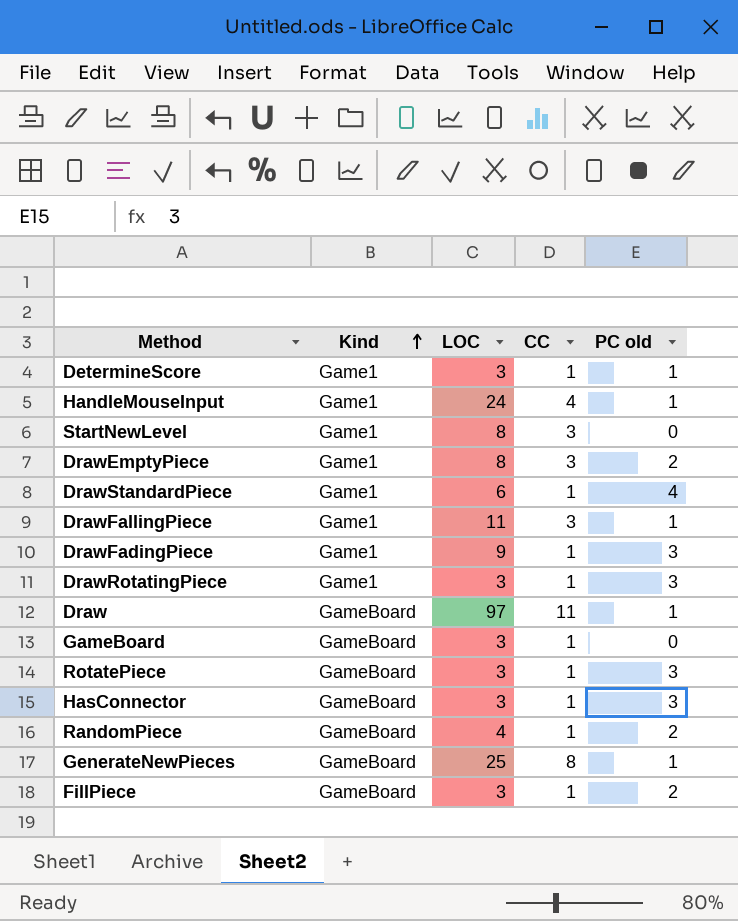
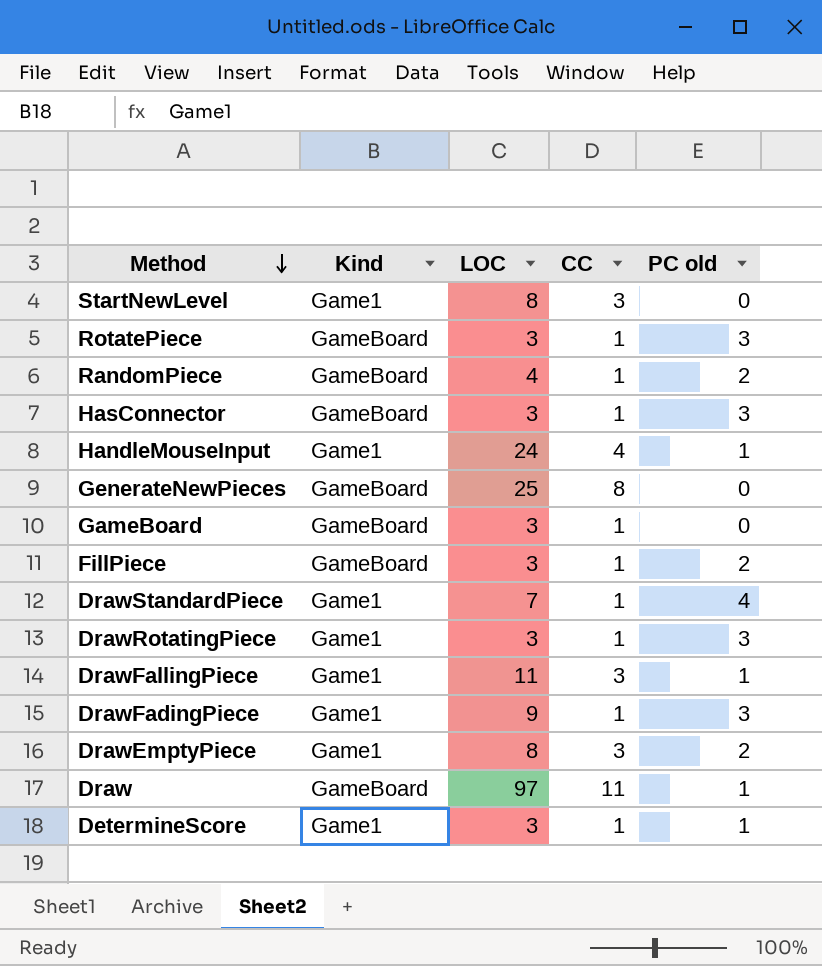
row order: Kind ascending -> Method descending
GenerateNewPieces | PC old: 1 -> 0
DrawStandardPiece | LOC: 6 -> 7

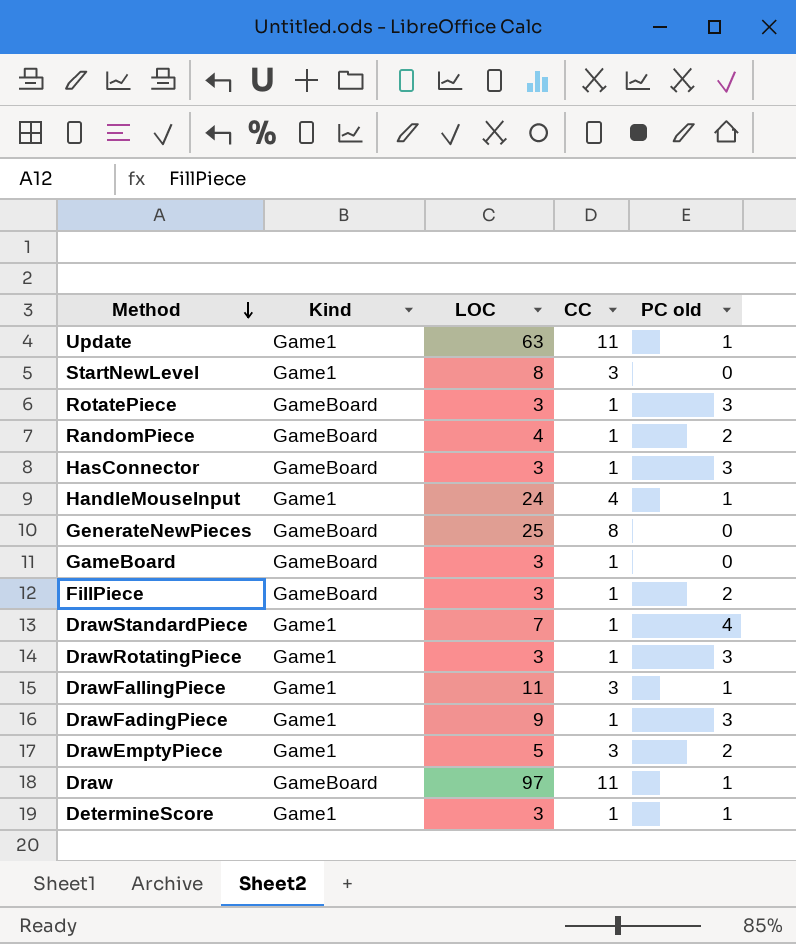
row Update: none -> Game1 | 63 | 11 | 1
DrawEmptyPiece | LOC: 8 -> 5

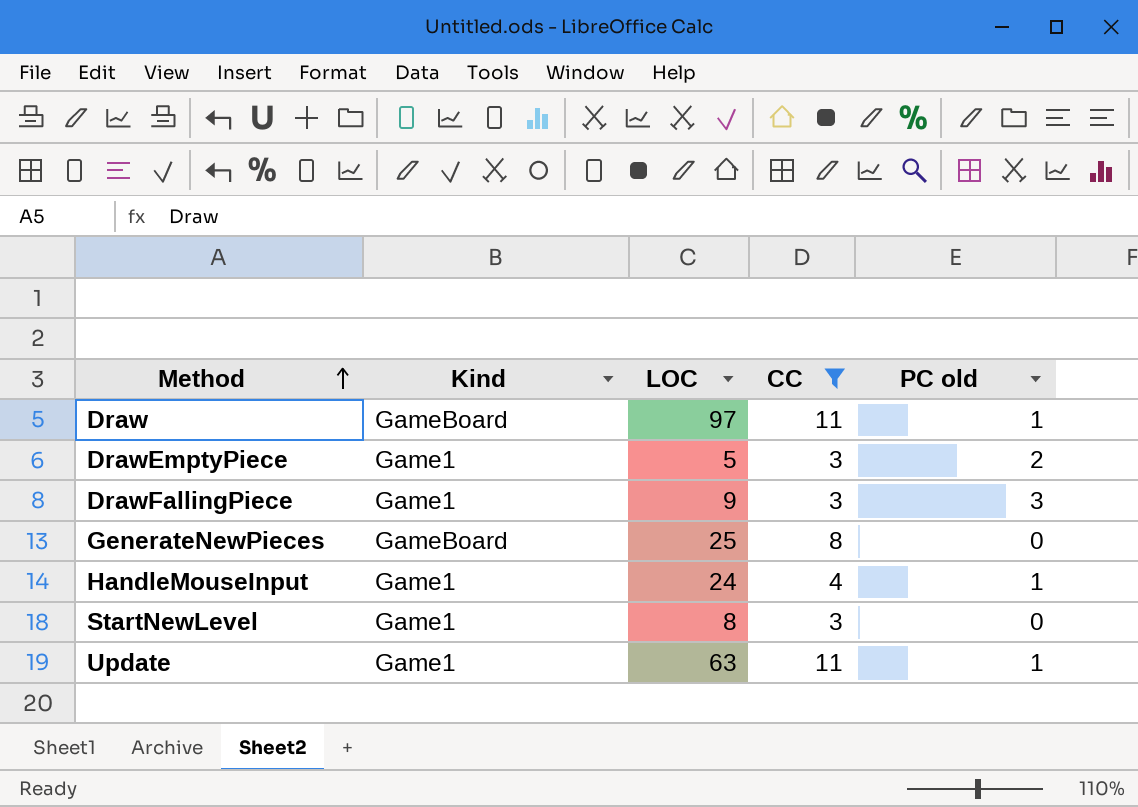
filter: none -> CC != 1
row order: Method descending -> Method ascending
DrawFallingPiece | LOC: 11 -> 9
DrawFallingPiece | PC old: 1 -> 3

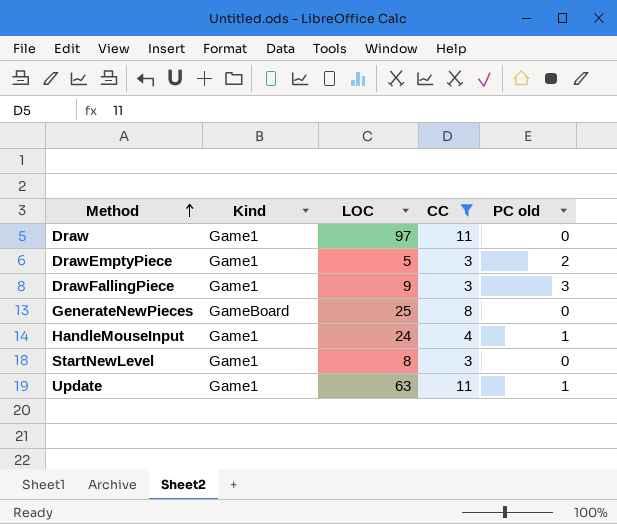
Draw | Kind: GameBoard -> Game1
Draw | PC old: 1 -> 0

